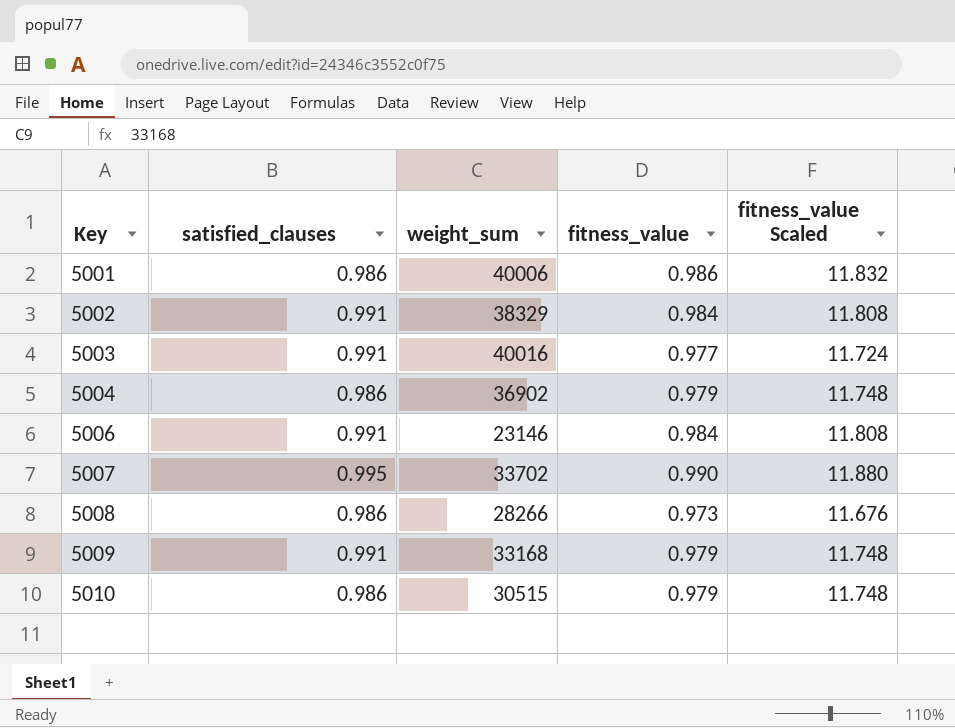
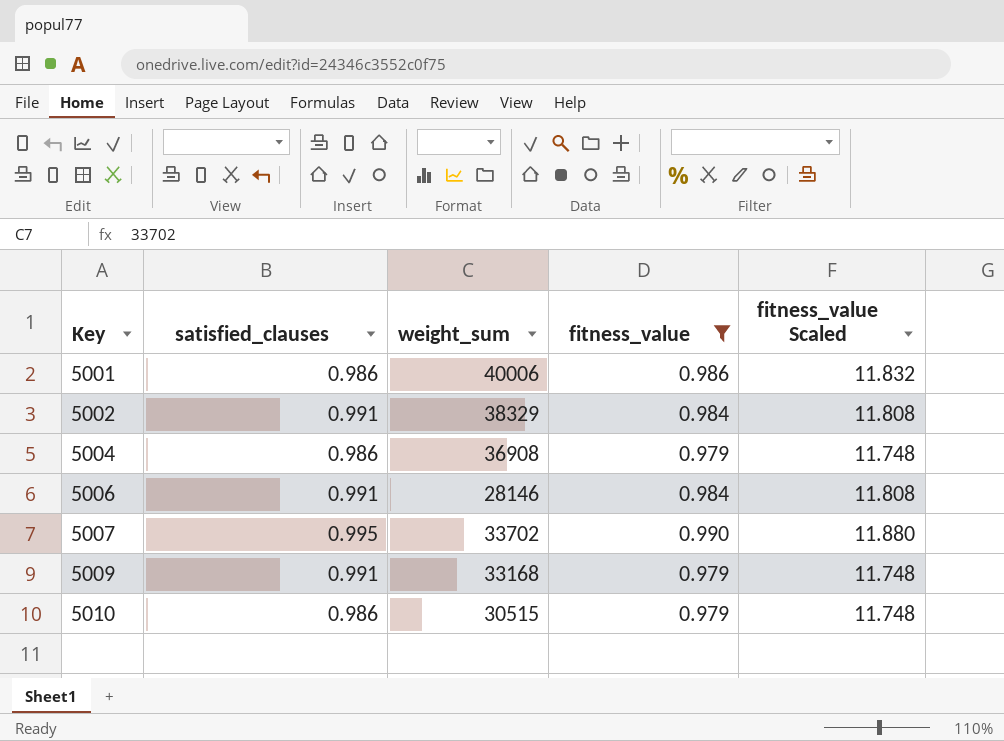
filter: none -> fitness_value >= 0.979
5004 | weight_sum: 36902 -> 36908
5006 | weight_sum: 23146 -> 28146

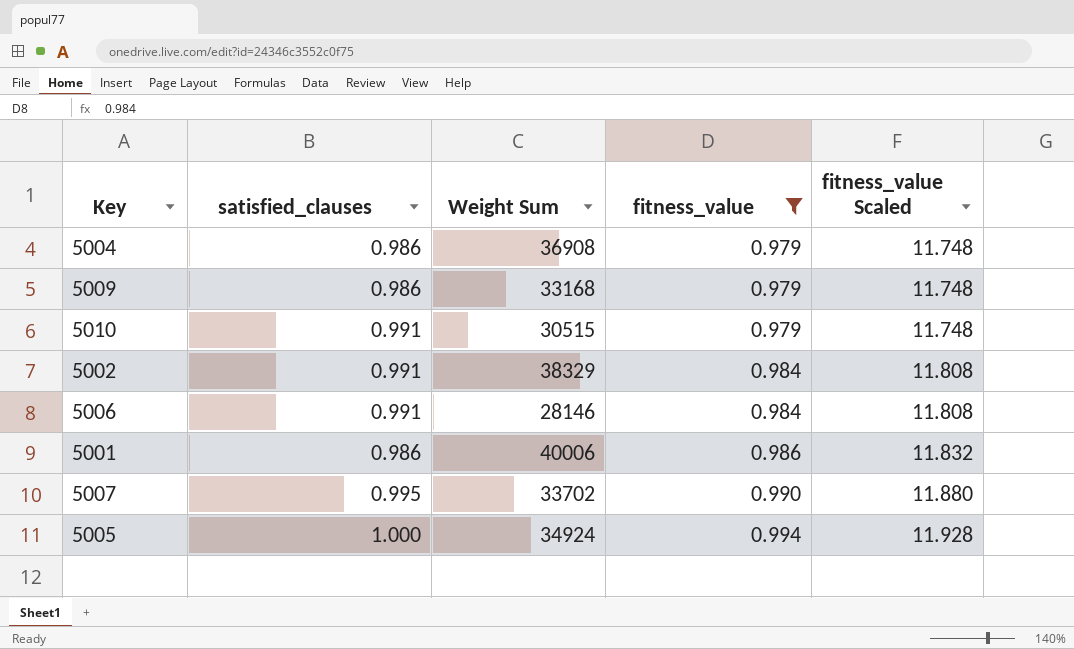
row order: Key ascending -> fitness_value ascending
column name: weight_sum -> Weight Sum
5009 | satisfied_clauses: 0.991 -> 0.986
5010 | satisfied_clauses: 0.986 -> 0.991
row 5005: none -> 1.000 | 34924 | 0.994 | 11.928

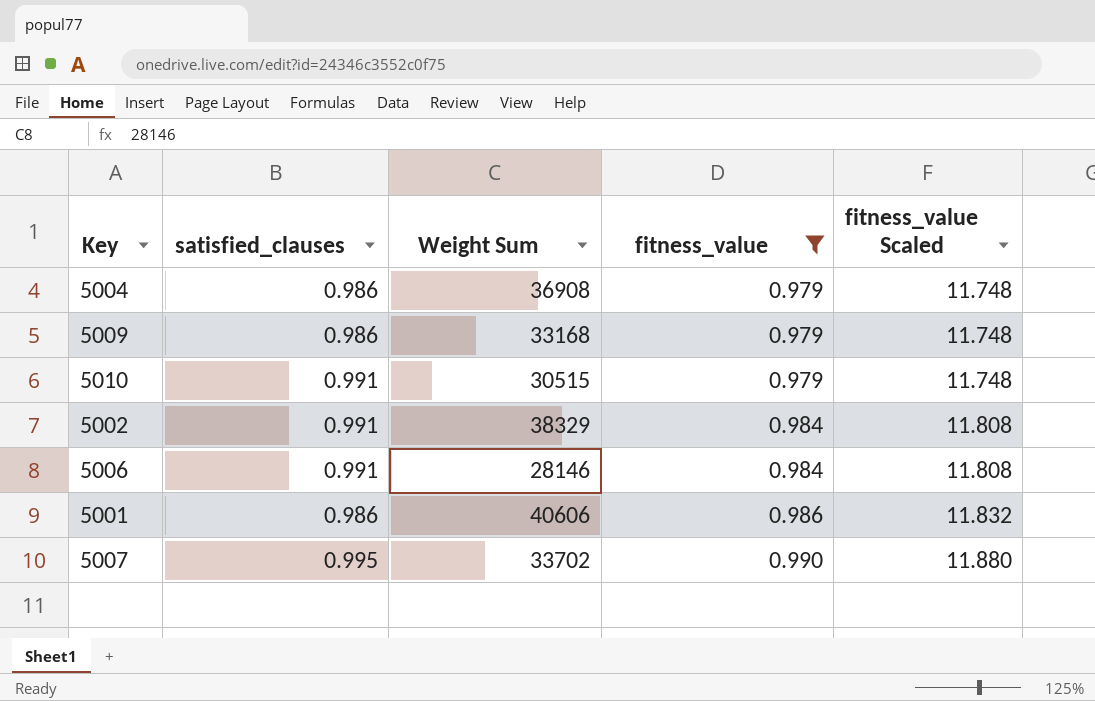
row 5005: 1.000 | 34924 | 0.994 | 11.928 -> none
5001 | Weight Sum: 40006 -> 40606

